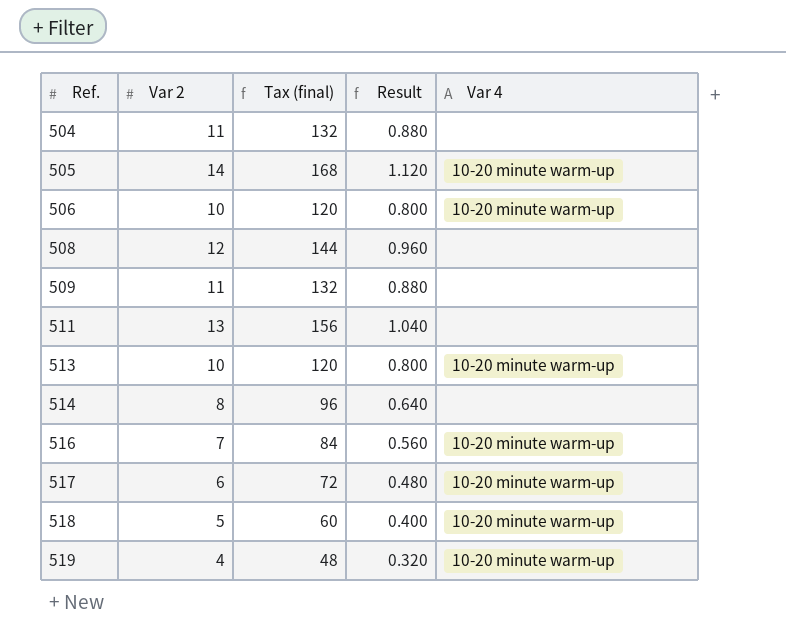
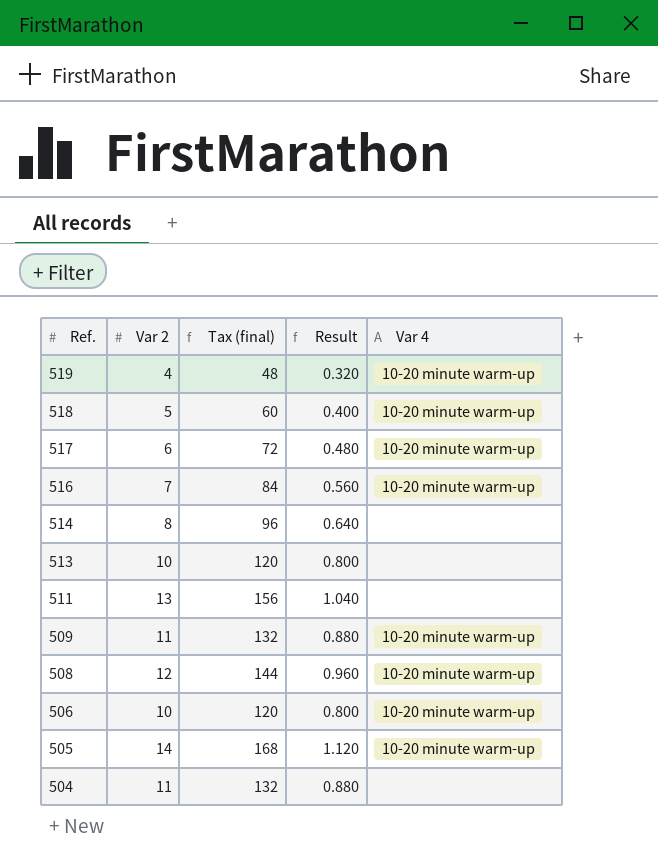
row order: Ref. ascending -> Ref. descending
513 | Var 4: 10-20 minute warm-up -> none
509 | Var 4: none -> 10-20 minute warm-up
508 | Var 4: none -> 10-20 minute warm-up

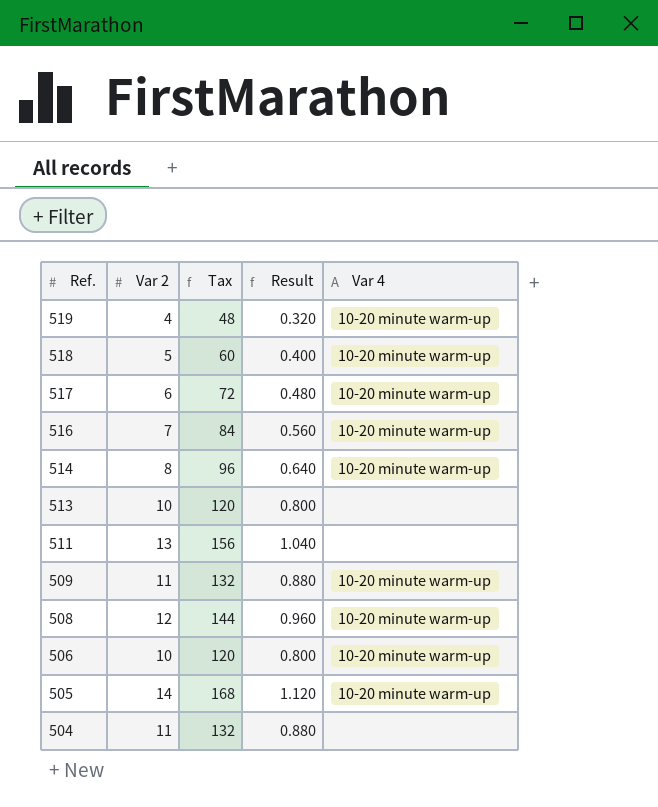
column name: Tax (final) -> Tax
514 | Var 4: none -> 10-20 minute warm-up

